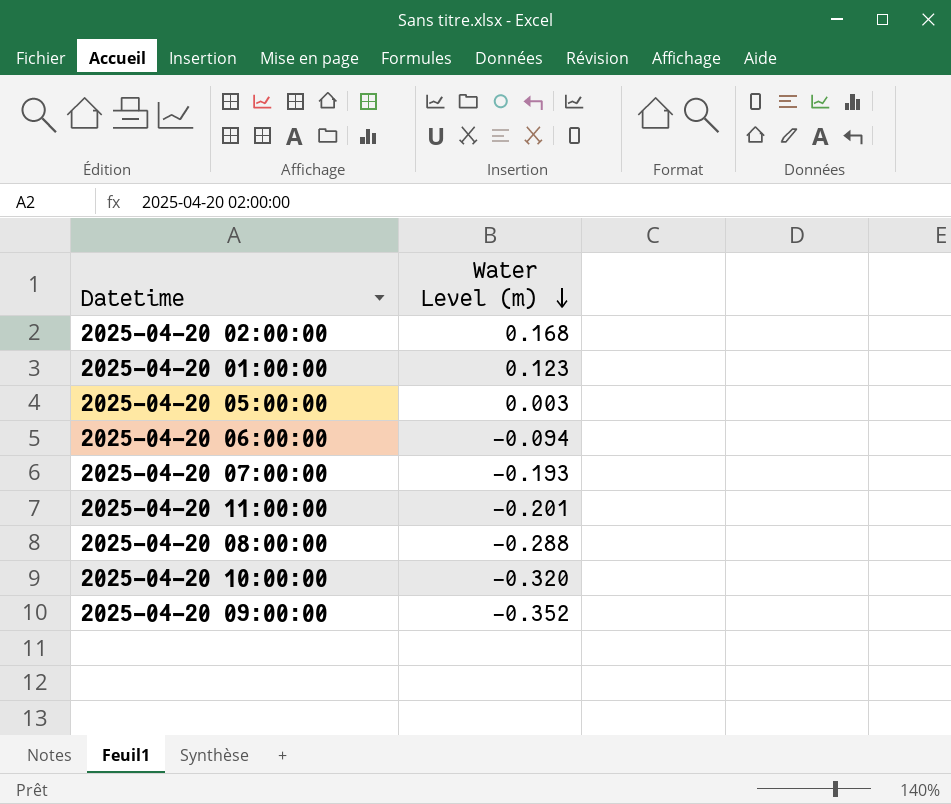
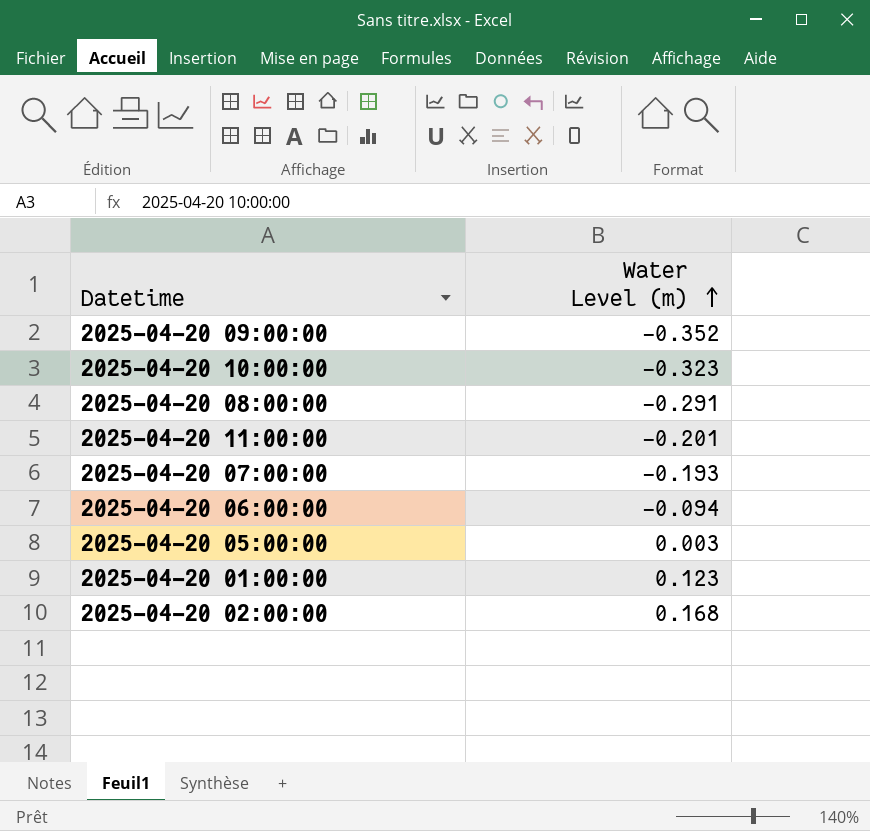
row order: Water Level (m) descending -> Water Level (m) ascending
2025-04-20 10:00:00 | Water Level (m): -0.320 -> -0.323
2025-04-20 08:00:00 | Water Level (m): -0.288 -> -0.291

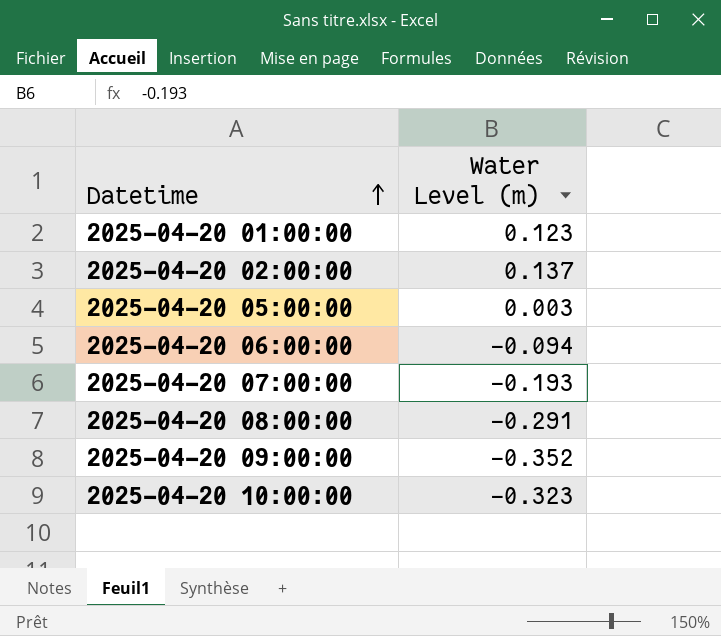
row order: Water Level (m) ascending -> Datetime ascending
row 2025-04-20 11:00:00: -0.201 -> none
2025-04-20 02:00:00 | Water Level (m): 0.168 -> 0.137

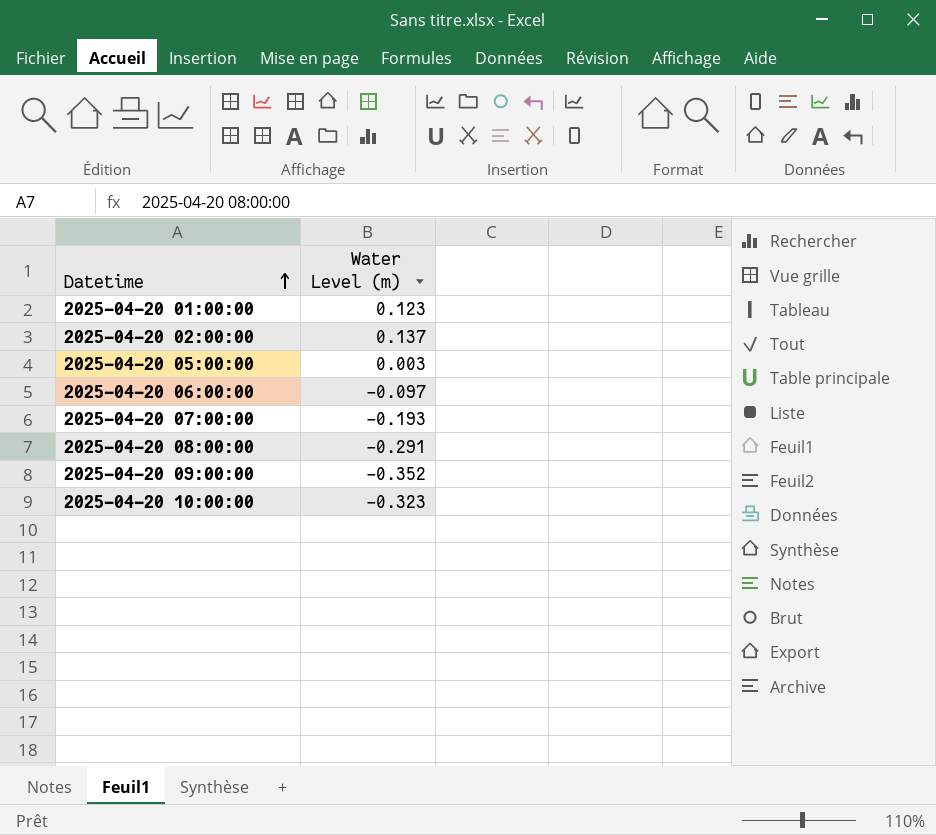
2025-04-20 06:00:00 | Water Level (m): -0.094 -> -0.097

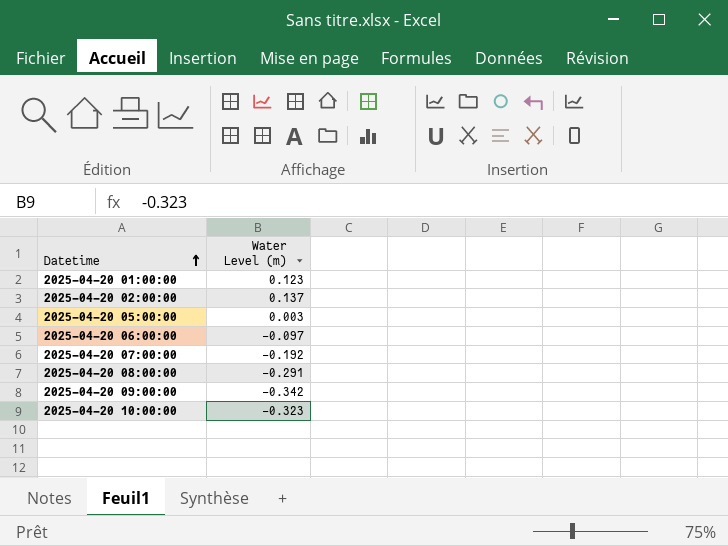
2025-04-20 07:00:00 | Water Level (m): -0.193 -> -0.192
2025-04-20 09:00:00 | Water Level (m): -0.352 -> -0.342

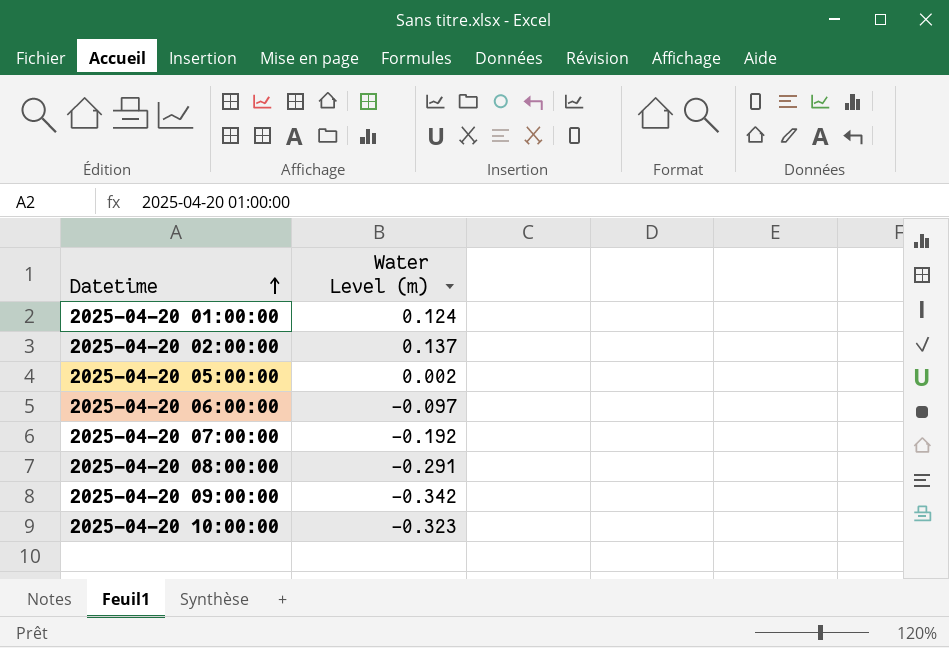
2025-04-20 01:00:00 | Water Level (m): 0.123 -> 0.124
2025-04-20 05:00:00 | Water Level (m): 0.003 -> 0.002

